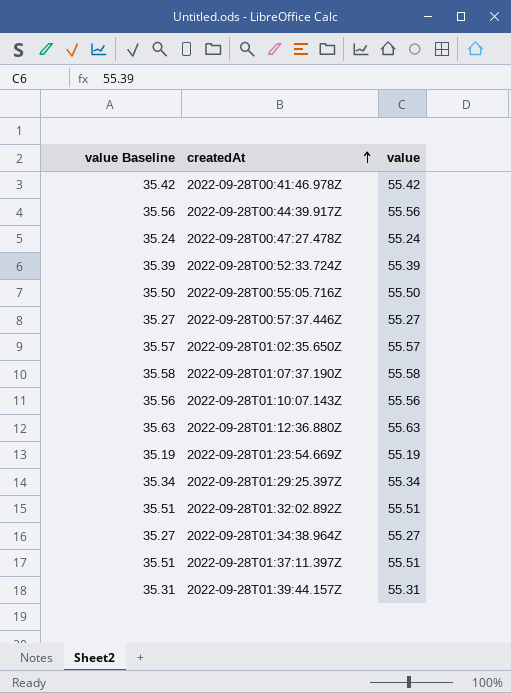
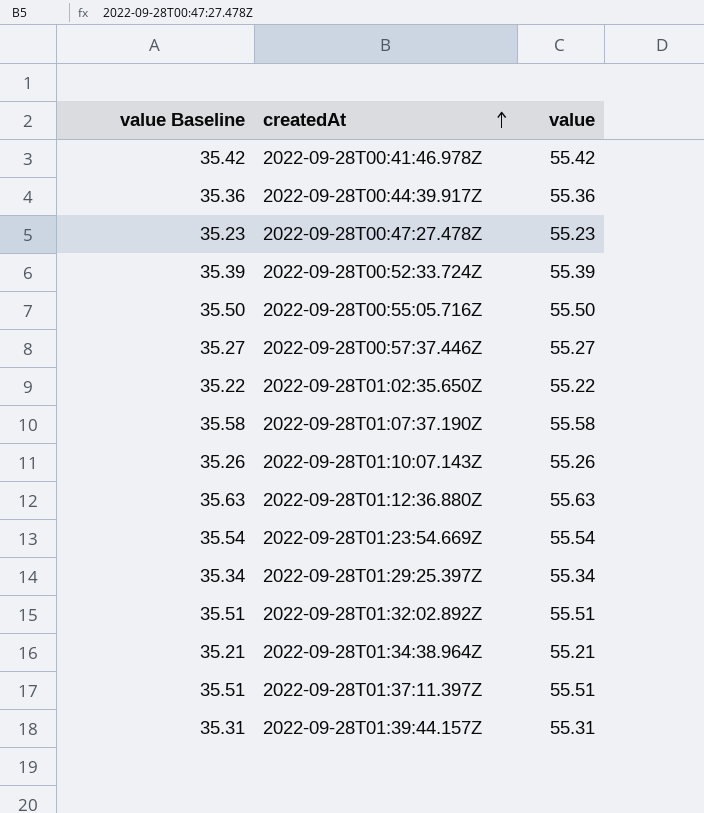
2022-09-28T00:44:39.917Z | value Baseline: 35.56 -> 35.36
2022-09-28T00:44:39.917Z | value: 55.56 -> 55.36
2022-09-28T00:47:27.478Z | value Baseline: 35.24 -> 35.23
2022-09-28T00:47:27.478Z | value: 55.24 -> 55.23
2022-09-28T01:02:35.650Z | value Baseline: 35.57 -> 35.22
2022-09-28T01:02:35.650Z | value: 55.57 -> 55.22
2022-09-28T01:10:07.143Z | value Baseline: 35.56 -> 35.26
2022-09-28T01:10:07.143Z | value: 55.56 -> 55.26
2022-09-28T01:23:54.669Z | value Baseline: 35.19 -> 35.54
2022-09-28T01:23:54.669Z | value: 55.19 -> 55.54
2022-09-28T01:34:38.964Z | value Baseline: 35.27 -> 35.21
2022-09-28T01:34:38.964Z | value: 55.27 -> 55.21

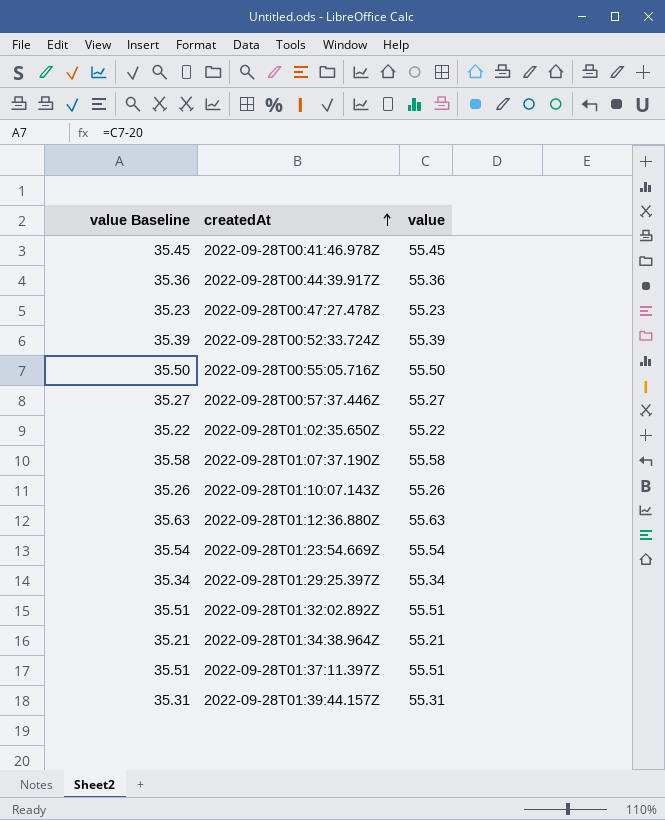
2022-09-28T00:41:46.978Z | value Baseline: 35.42 -> 35.45
2022-09-28T00:41:46.978Z | value: 55.42 -> 55.45

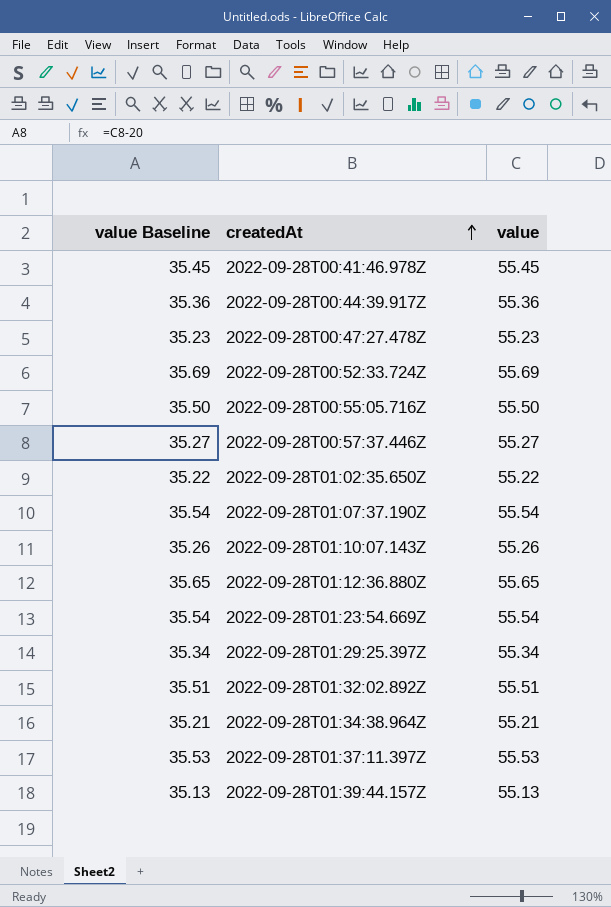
2022-09-28T00:52:33.724Z | value Baseline: 35.39 -> 35.69
2022-09-28T00:52:33.724Z | value: 55.39 -> 55.69
2022-09-28T01:07:37.190Z | value Baseline: 35.58 -> 35.54
2022-09-28T01:07:37.190Z | value: 55.58 -> 55.54
2022-09-28T01:12:36.880Z | value Baseline: 35.63 -> 35.65
2022-09-28T01:12:36.880Z | value: 55.63 -> 55.65
2022-09-28T01:37:11.397Z | value Baseline: 35.51 -> 35.53
2022-09-28T01:37:11.397Z | value: 55.51 -> 55.53
2022-09-28T01:39:44.157Z | value Baseline: 35.31 -> 35.13
2022-09-28T01:39:44.157Z | value: 55.31 -> 55.13

